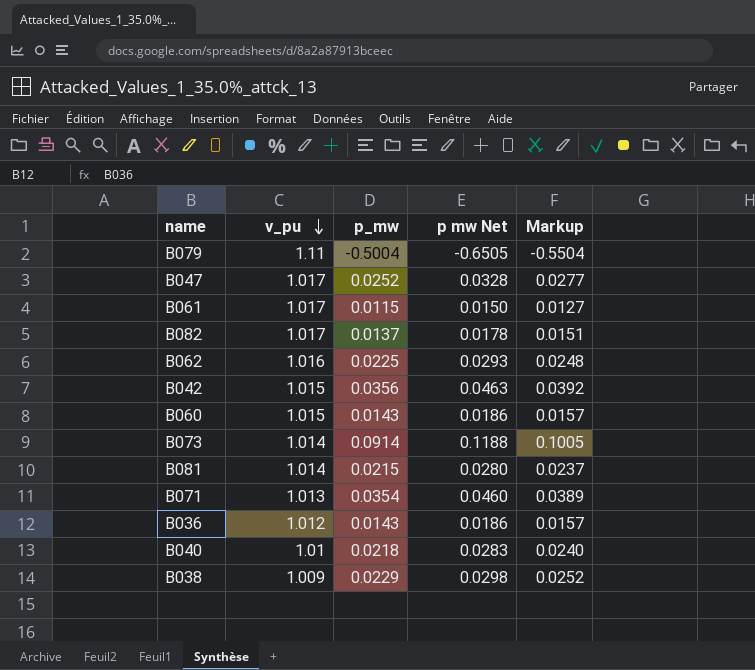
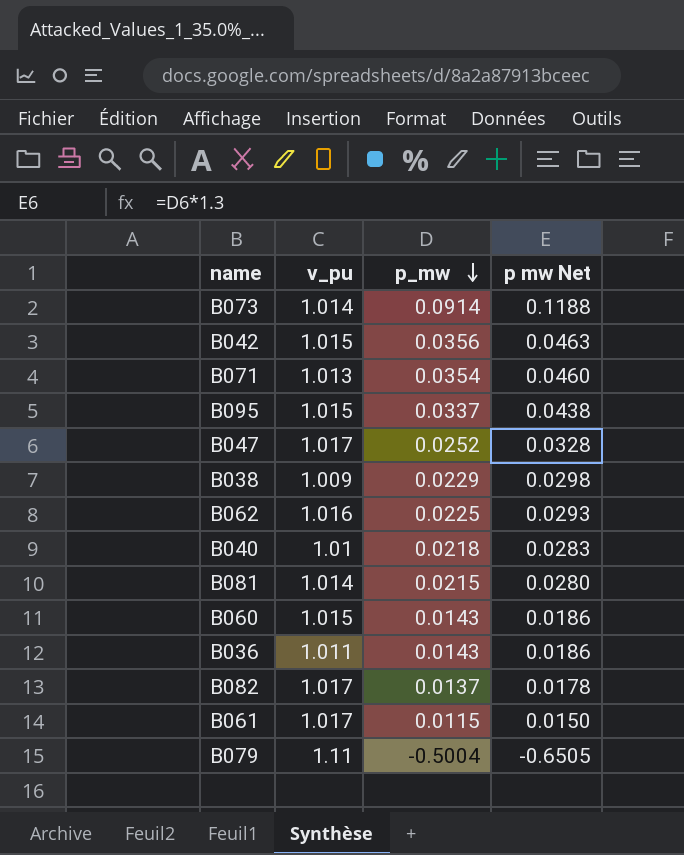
row order: v_pu descending -> p_mw descending
column Markup | formula: [p_mw] * 1.1 -> none
row B095: none -> 1.015 | 0.0337 | 0.0438
B036 | v_pu: 1.012 -> 1.011

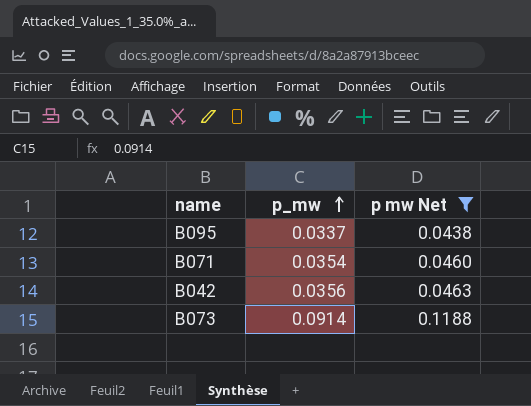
filter: none -> p mw Net >= 0.0438
row order: p_mw descending -> p_mw ascending
column v_pu | position: 2 -> none

